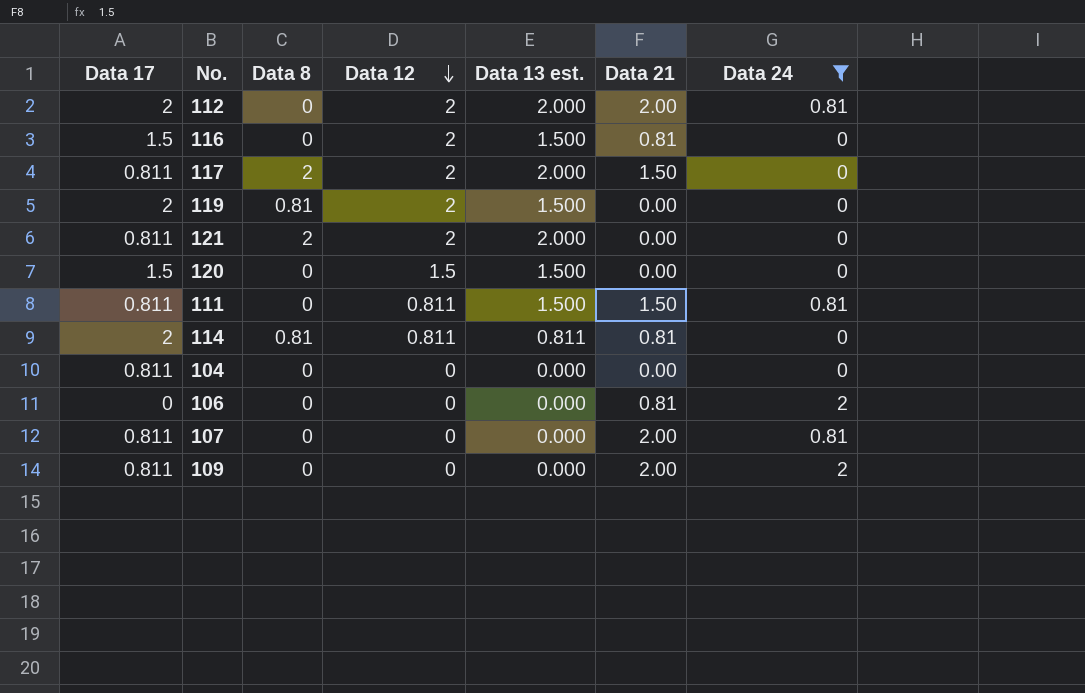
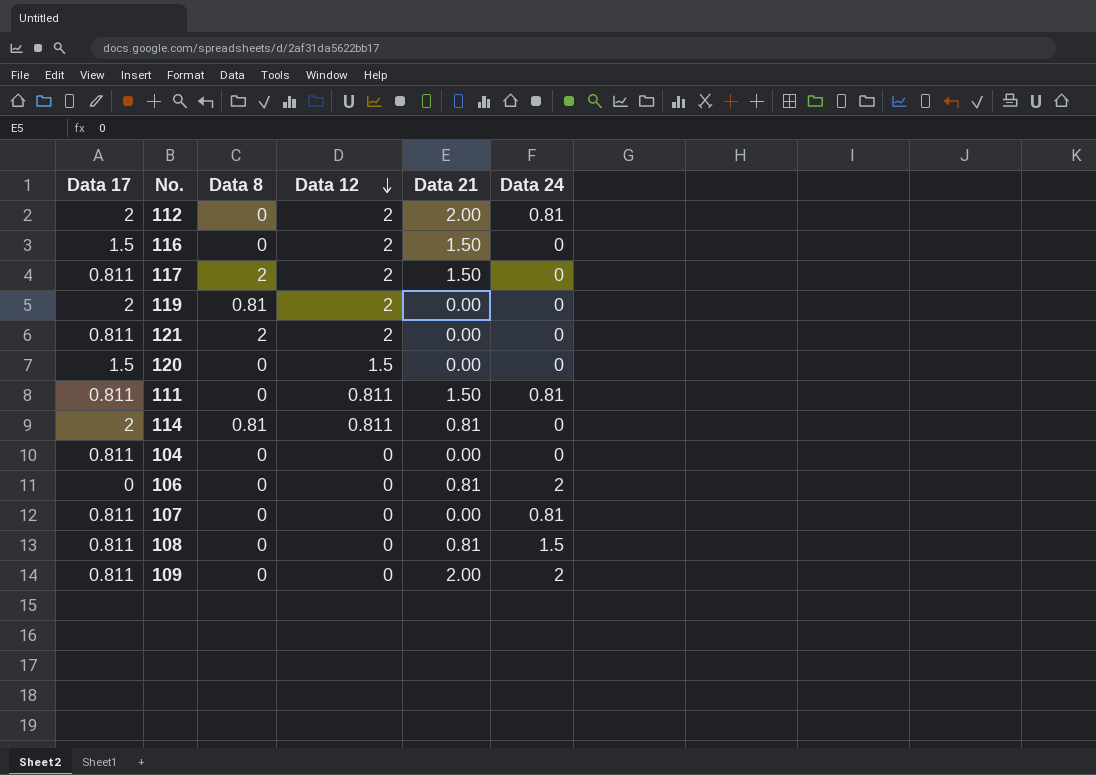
filter: Data 24 != 1.5 -> none
column Data 13 est. | position: 5 -> none
116 | Data 21: 0.81 -> 1.50
107 | Data 21: 2.00 -> 0.00

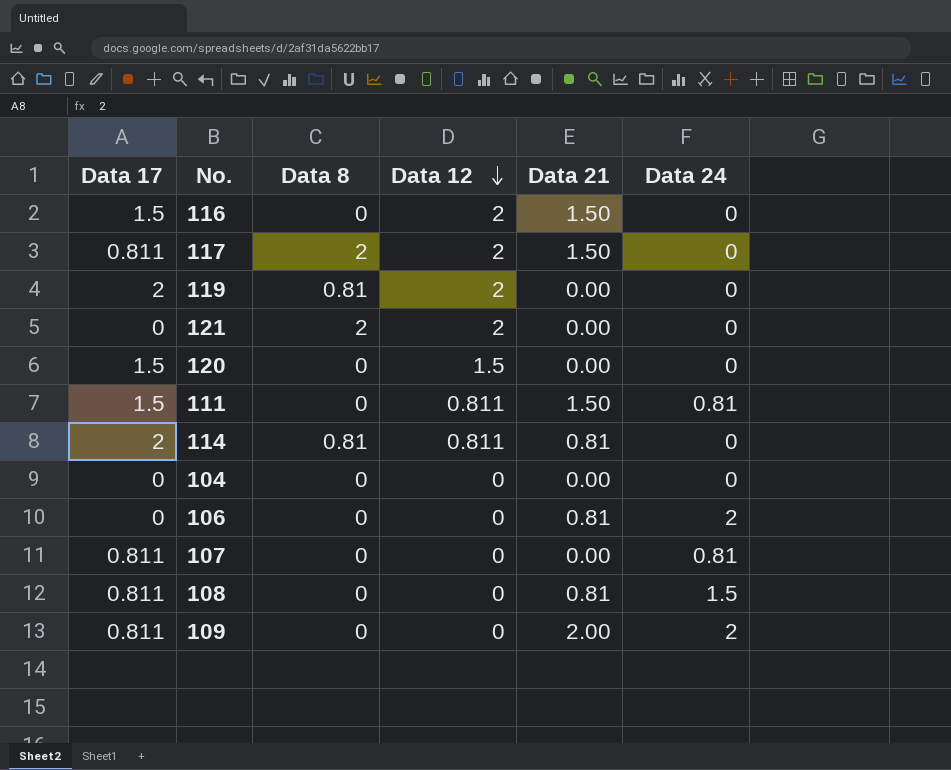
row 112: 2 | 0 | 2 | 2.00 | 0.81 -> none
121 | Data 17: 0.811 -> 0
111 | Data 17: 0.811 -> 1.5
104 | Data 17: 0.811 -> 0

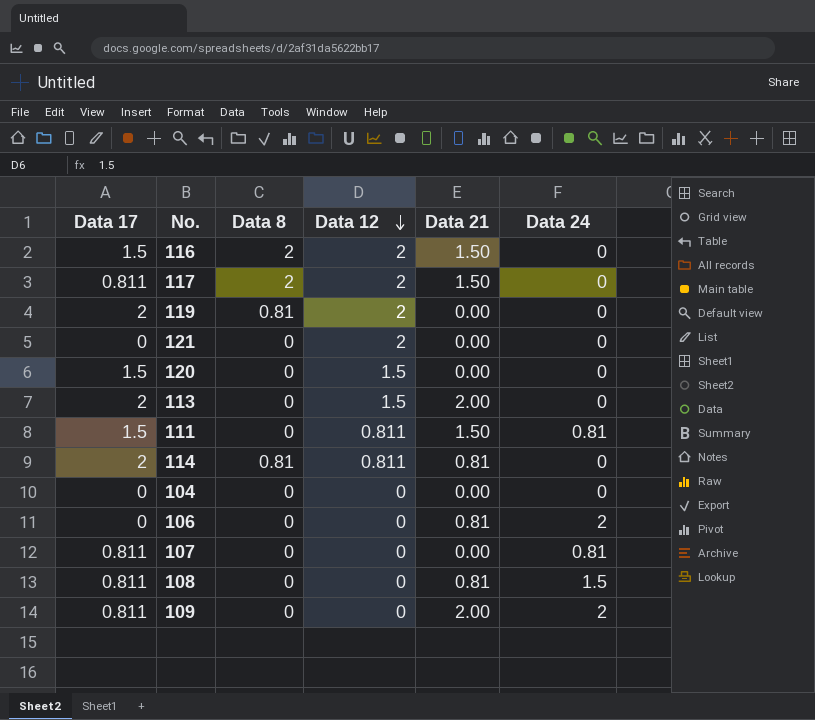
116 | Data 8: 0 -> 2
121 | Data 8: 2 -> 0
row 113: none -> 2 | 0 | 1.5 | 2.00 | 0

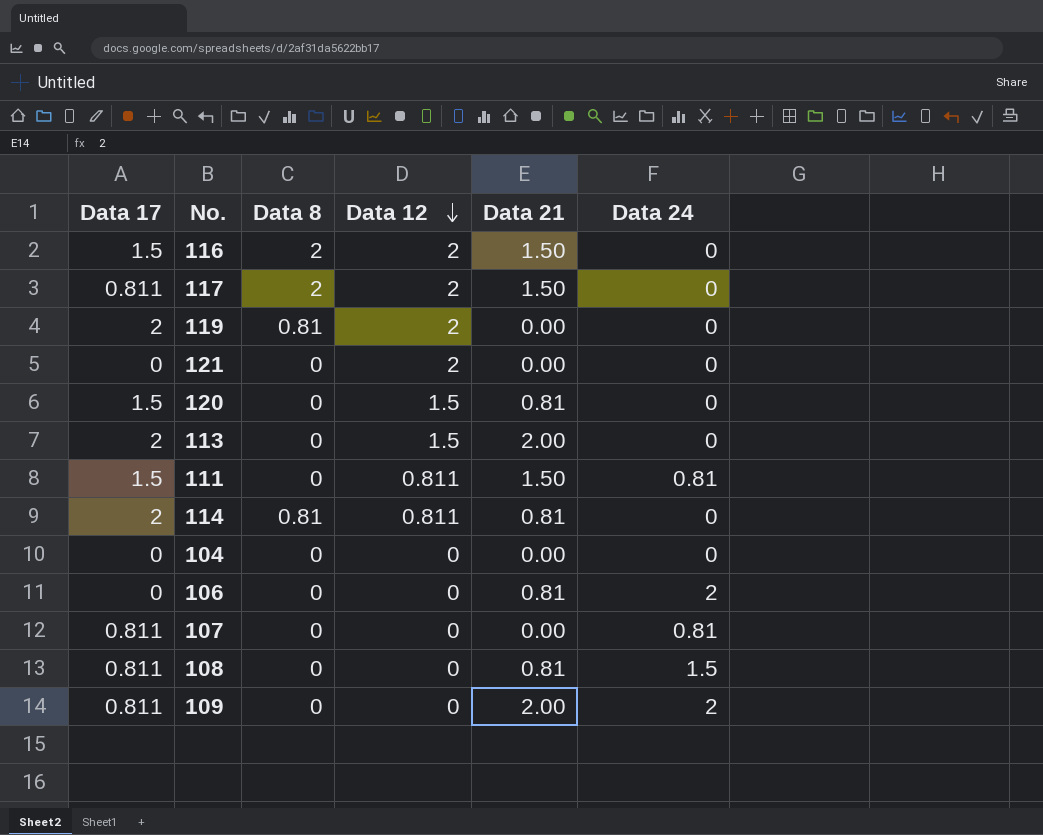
120 | Data 21: 0.00 -> 0.81

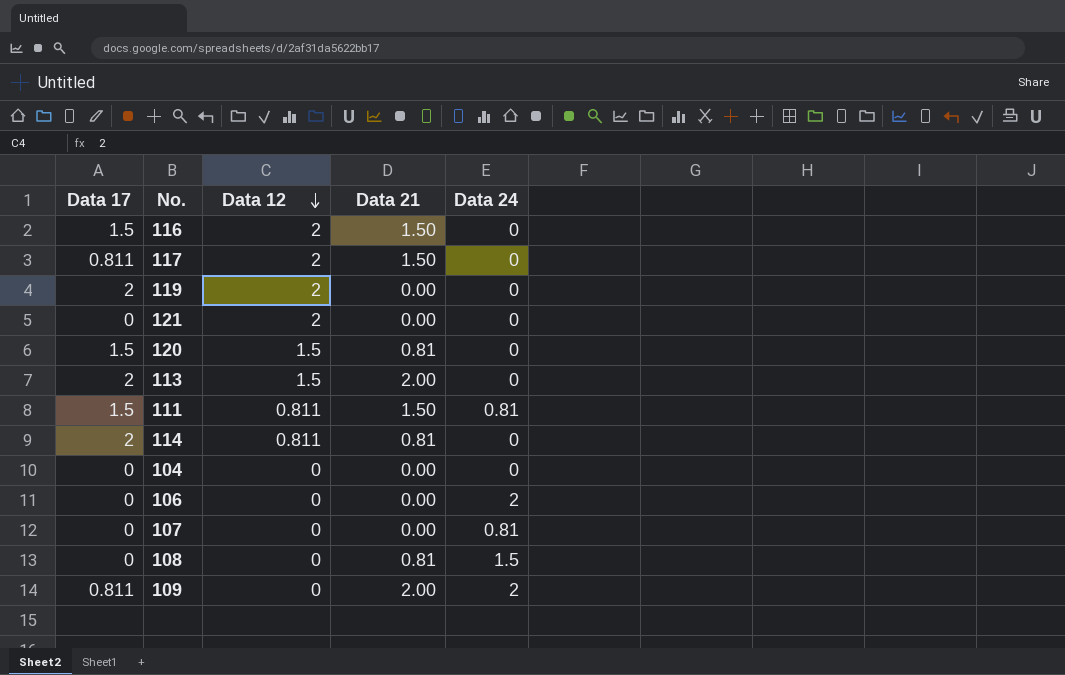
column Data 8 | position: 3 -> none
106 | Data 21: 0.81 -> 0.00
107 | Data 17: 0.811 -> 0
108 | Data 17: 0.811 -> 0

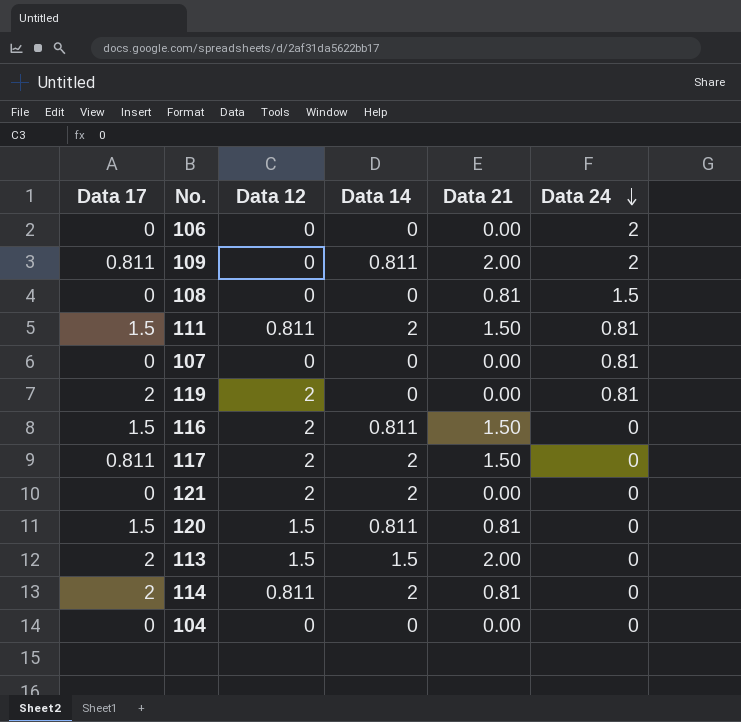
row order: Data 12 descending -> Data 24 descending
column Data 14 | position: none -> 4
119 | Data 24: 0 -> 0.81

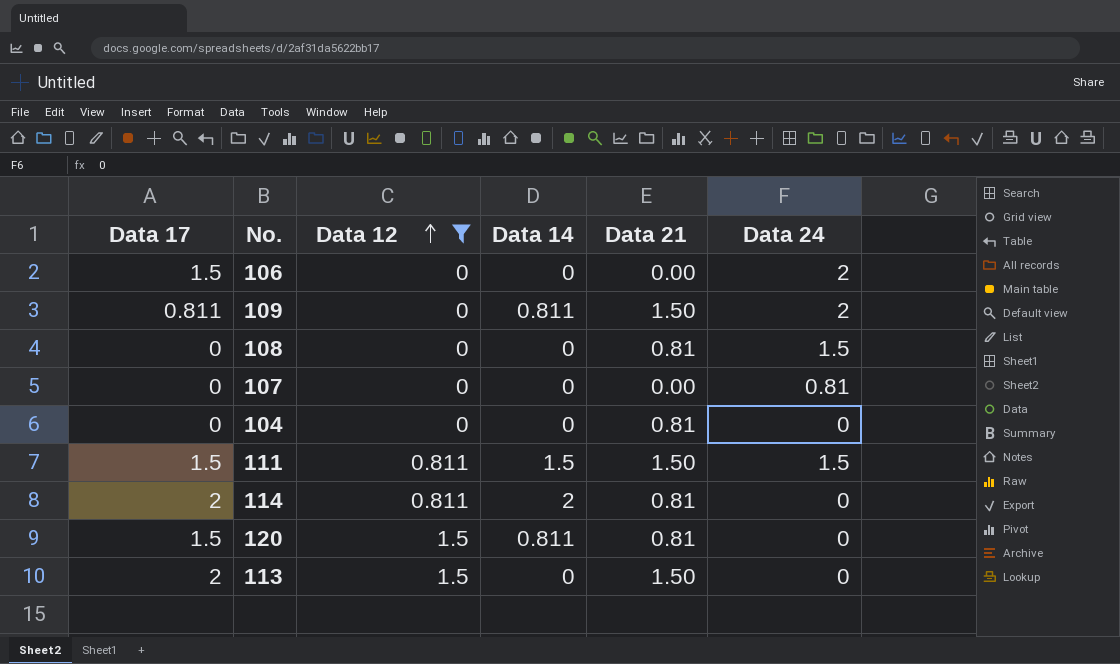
filter: none -> Data 12 != 2
row order: Data 24 descending -> Data 12 ascending
106 | Data 17: 0 -> 1.5
109 | Data 21: 2.00 -> 1.50
104 | Data 21: 0.00 -> 0.81
111 | Data 14: 2 -> 1.5
111 | Data 24: 0.81 -> 1.5
113 | Data 14: 1.5 -> 0
113 | Data 21: 2.00 -> 1.50

